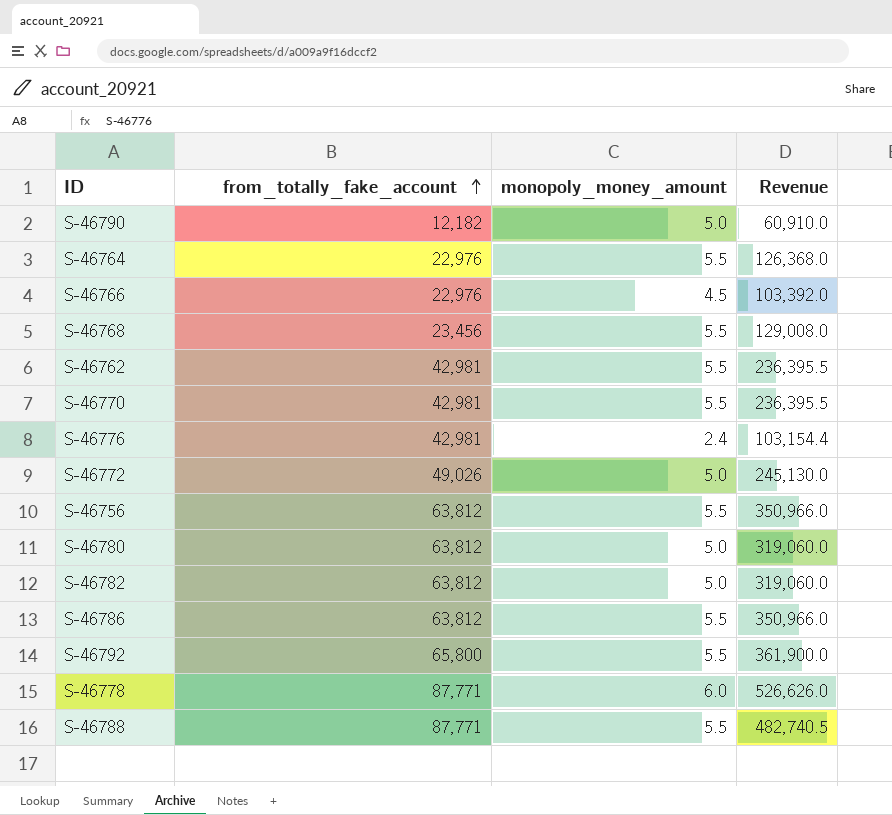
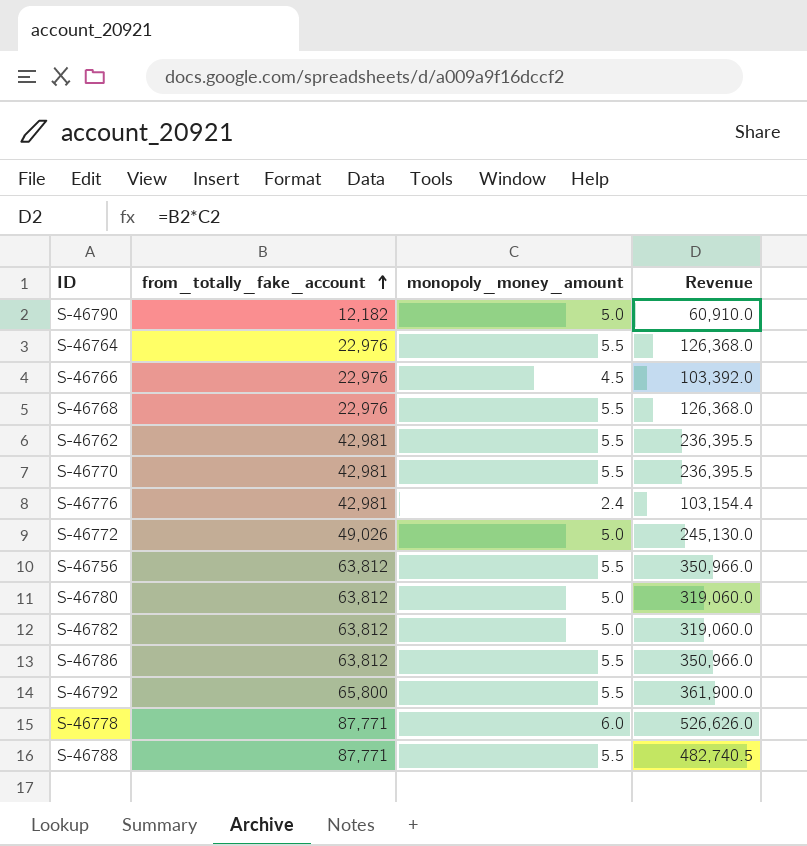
S-46768 | from_totally_fake_account: 23,456 -> 22,976
S-46768 | Revenue: 129,008.0 -> 126,368.0

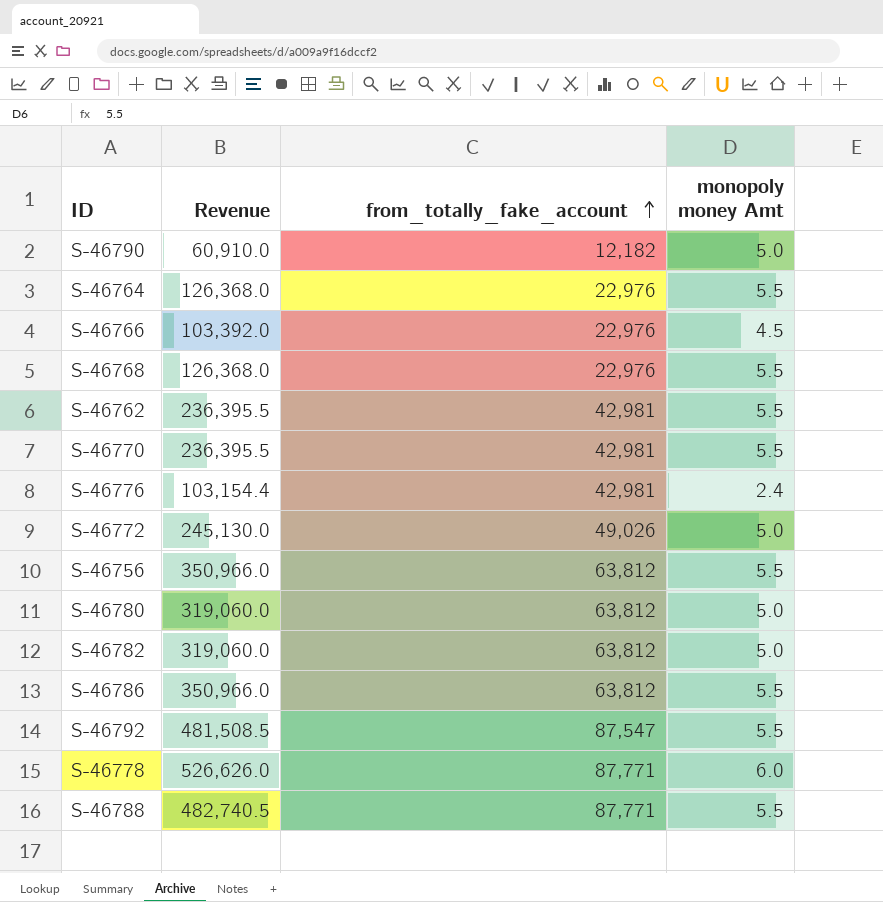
column Revenue | position: 4 -> 2
column name: monopoly_money_amount -> monopoly money Amt
S-46792 | Revenue: 361,900.0 -> 481,508.5
S-46792 | from_totally_fake_account: 65,800 -> 87,547

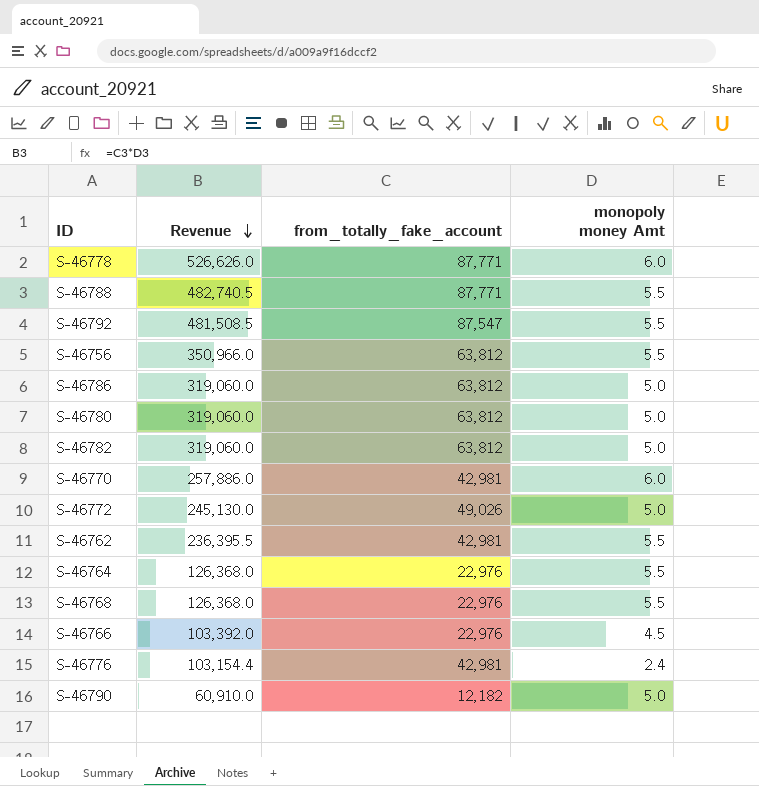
row order: from_totally_fake_account ascending -> Revenue descending
S-46786 | Revenue: 350,966.0 -> 319,060.0
S-46786 | monopoly money Amt: 5.5 -> 5.0
S-46770 | Revenue: 236,395.5 -> 257,886.0
S-46770 | monopoly money Amt: 5.5 -> 6.0

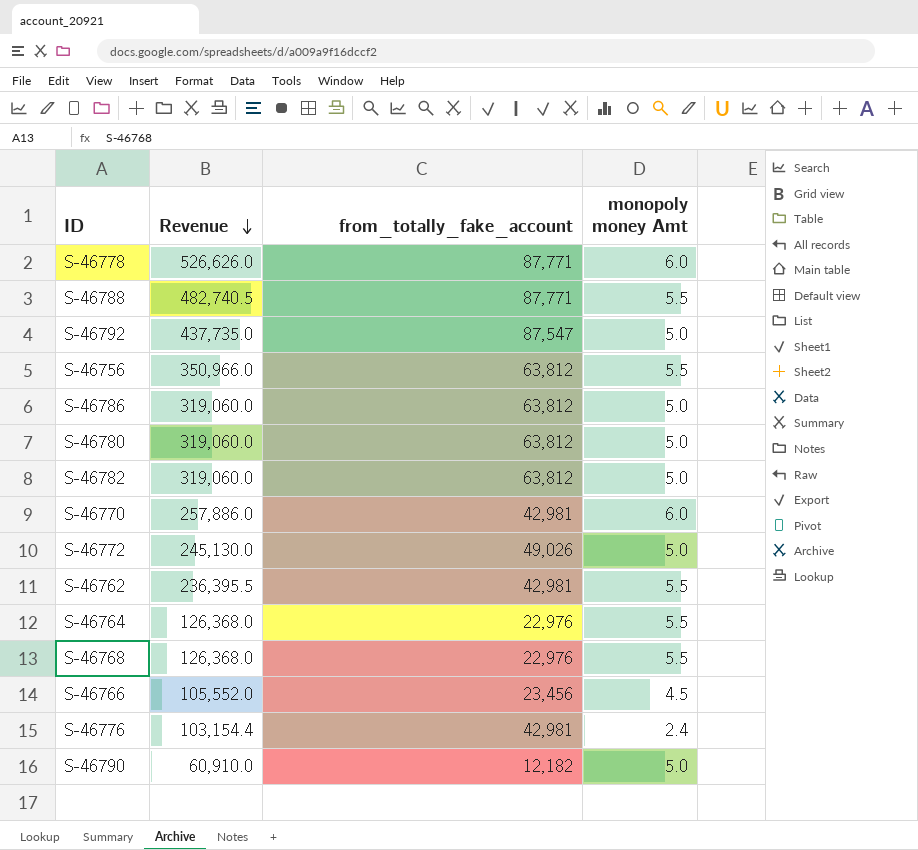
S-46792 | Revenue: 481,508.5 -> 437,735.0
S-46792 | monopoly money Amt: 5.5 -> 5.0
S-46766 | Revenue: 103,392.0 -> 105,552.0
S-46766 | from_totally_fake_account: 22,976 -> 23,456

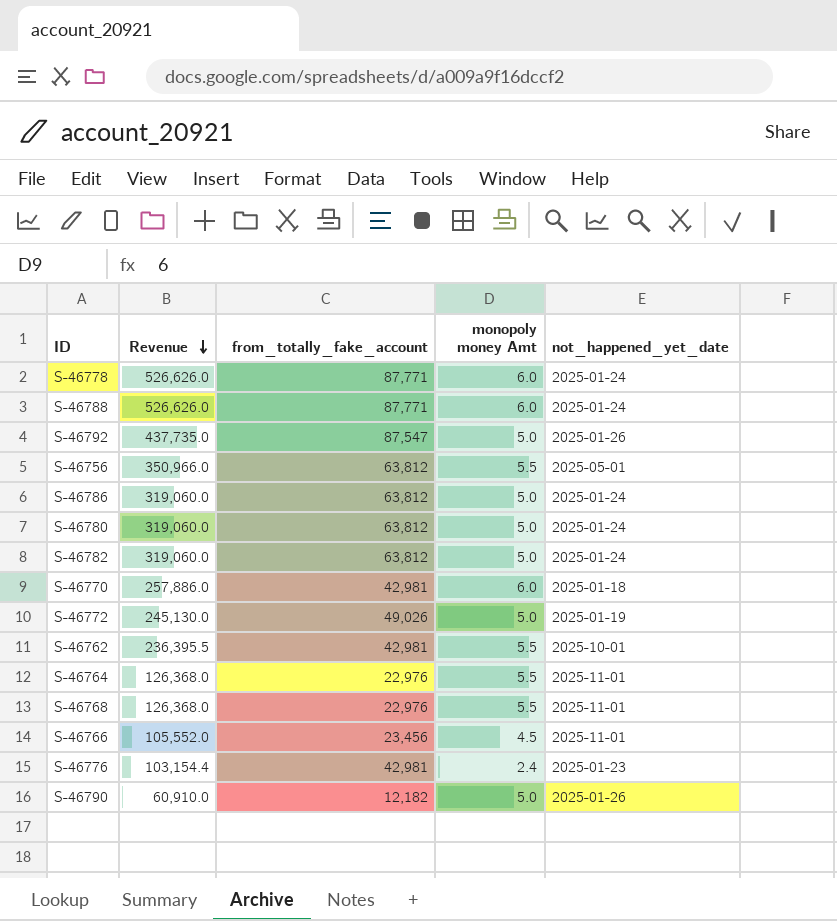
column not_happened_yet_date | position: none -> 5
S-46788 | Revenue: 482,740.5 -> 526,626.0
S-46788 | monopoly money Amt: 5.5 -> 6.0

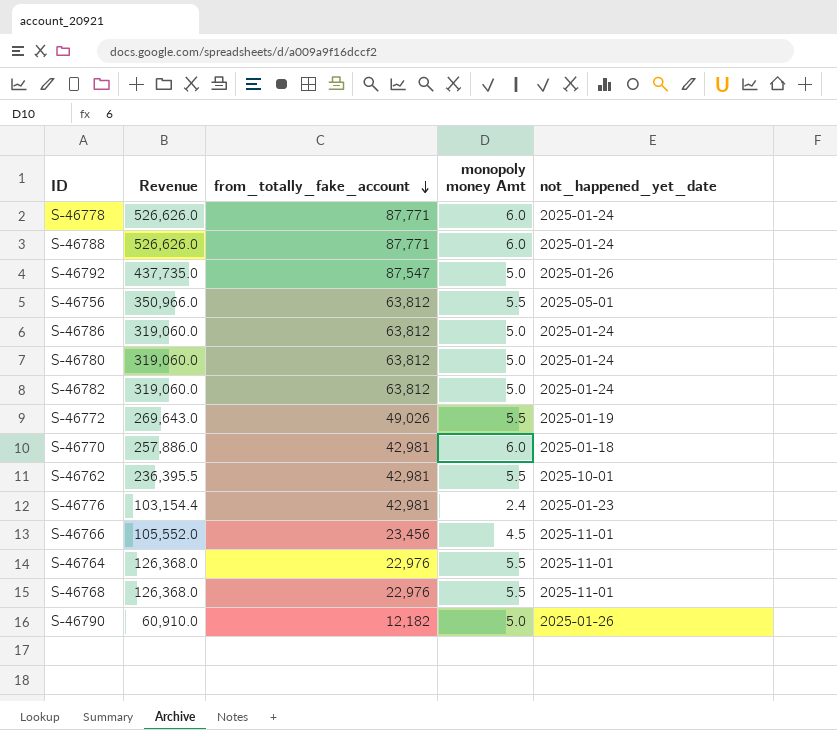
row order: Revenue descending -> from_totally_fake_account descending
S-46772 | Revenue: 245,130.0 -> 269,643.0
S-46772 | monopoly money Amt: 5.0 -> 5.5

